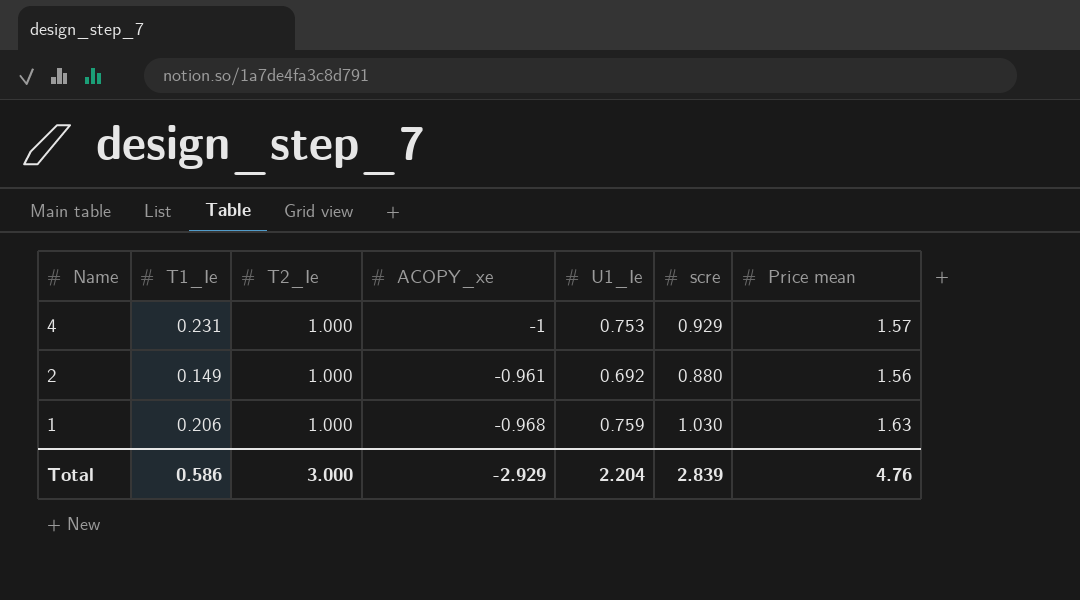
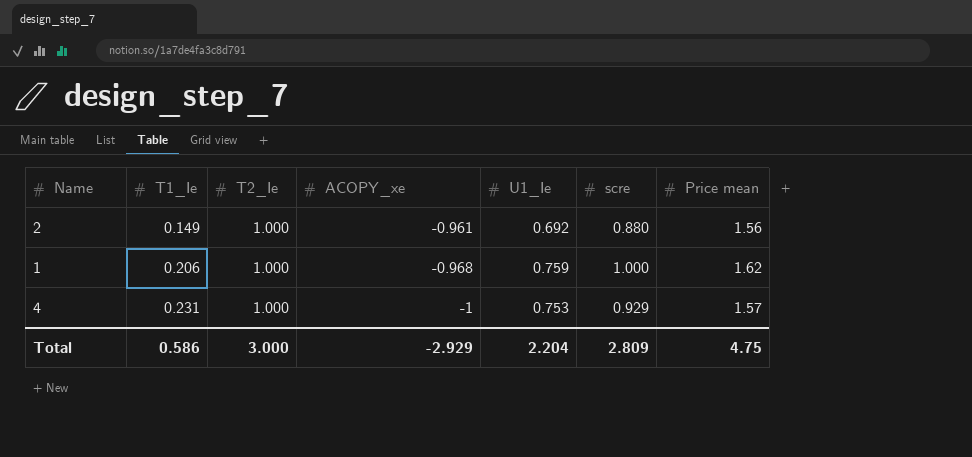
row order: Name descending -> T1_Ie ascending
1 | scre: 1.030 -> 1.000
1 | Price mean: 1.63 -> 1.62
Total | scre: 2.839 -> 2.809
Total | Price mean: 4.76 -> 4.75

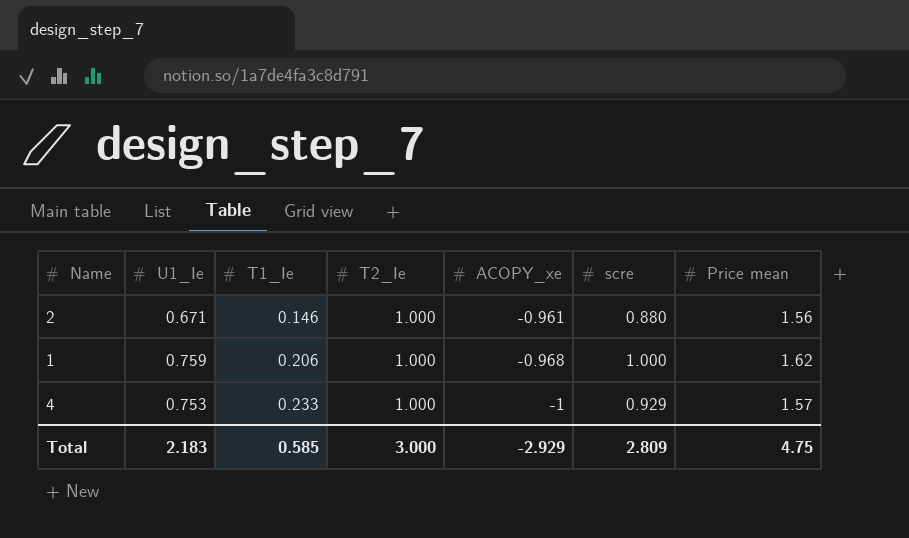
column U1_Ie | position: 5 -> 2
2 | U1_Ie: 0.692 -> 0.671
2 | T1_Ie: 0.149 -> 0.146
4 | T1_Ie: 0.231 -> 0.233
Total | U1_Ie: 2.204 -> 2.183
Total | T1_Ie: 0.586 -> 0.585

